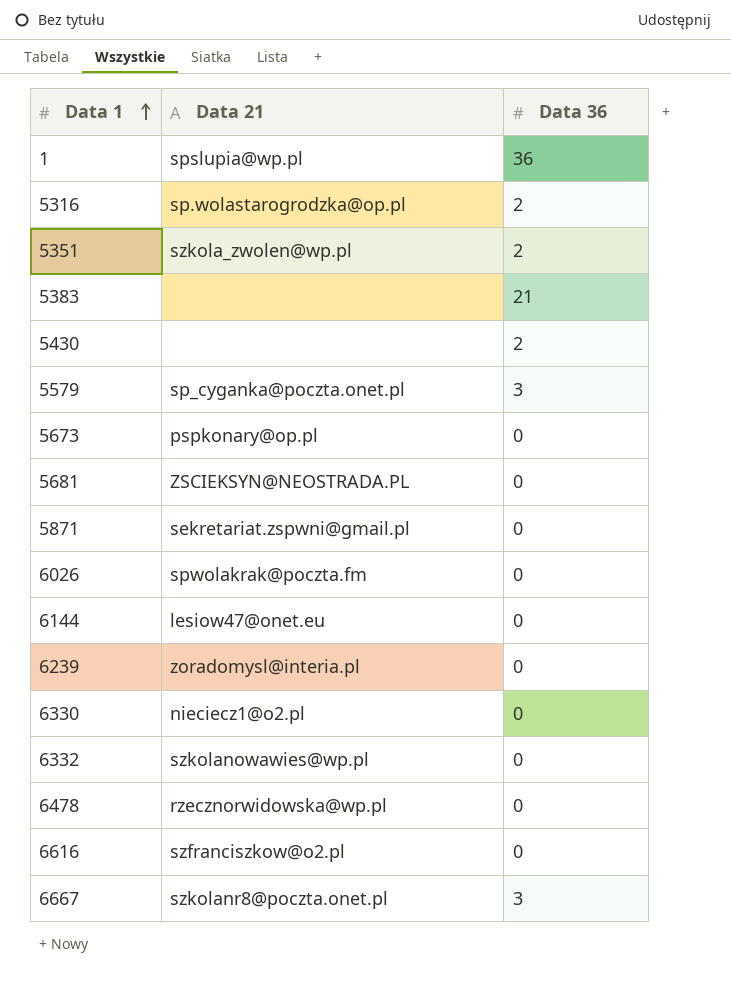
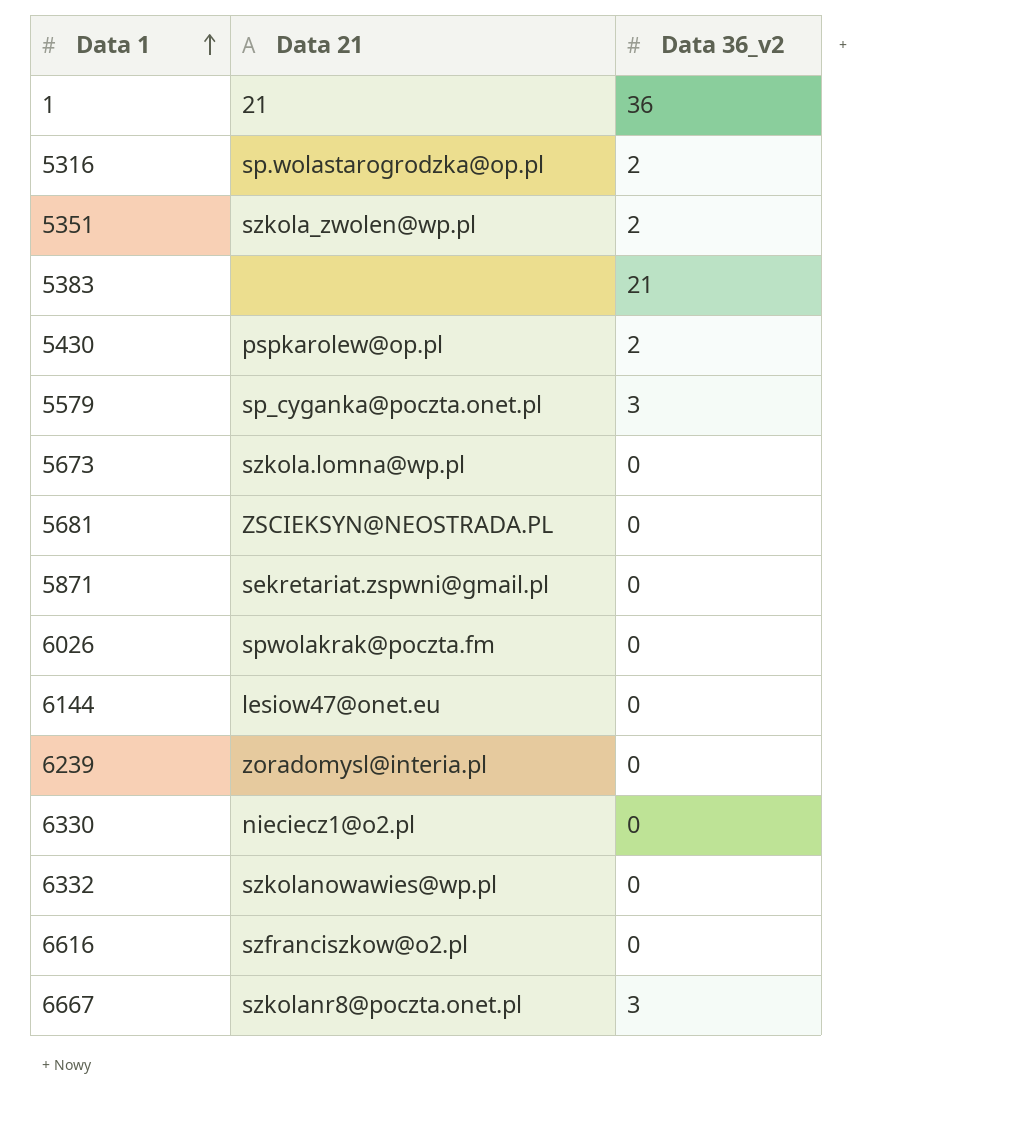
column name: Data 36 -> Data 36_v2
row 6478: rzecznorwidowska@wp.pl | 0 -> none
1 | Data 21: spslupia@wp.pl -> 21
5430 | Data 21: none -> pspkarolew@op.pl
5673 | Data 21: pspkonary@op.pl -> szkola.lomna@wp.pl

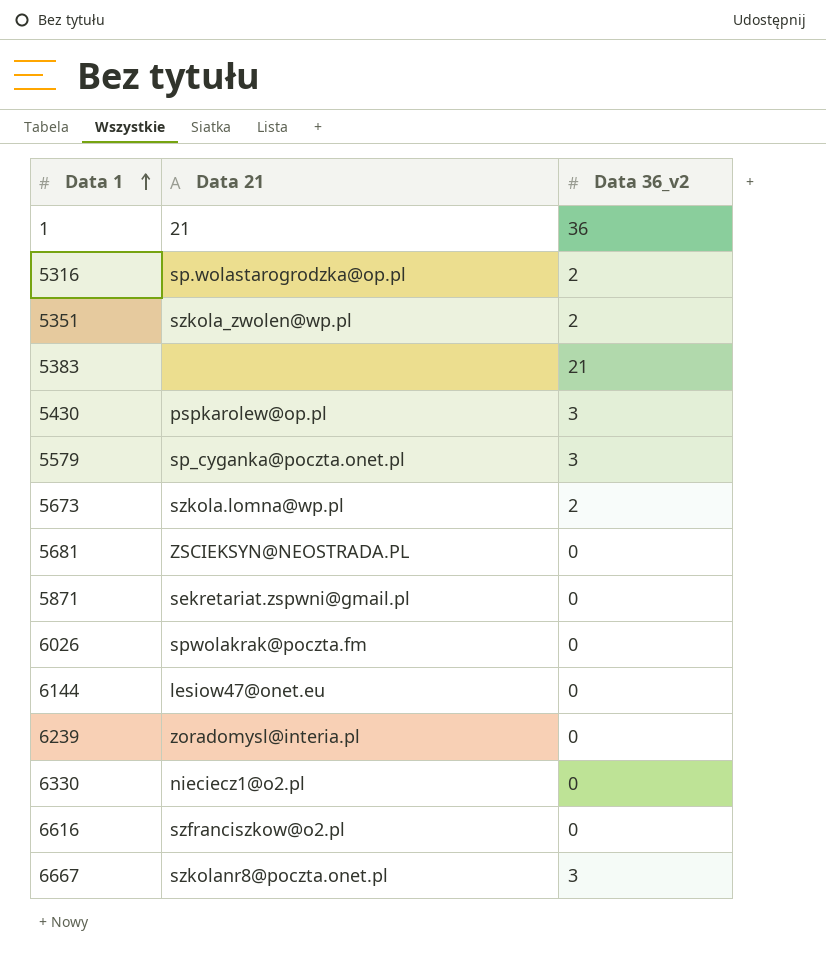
row 6332: szkolanowawies@wp.pl | 0 -> none
5430 | Data 36_v2: 2 -> 3
5673 | Data 36_v2: 0 -> 2

